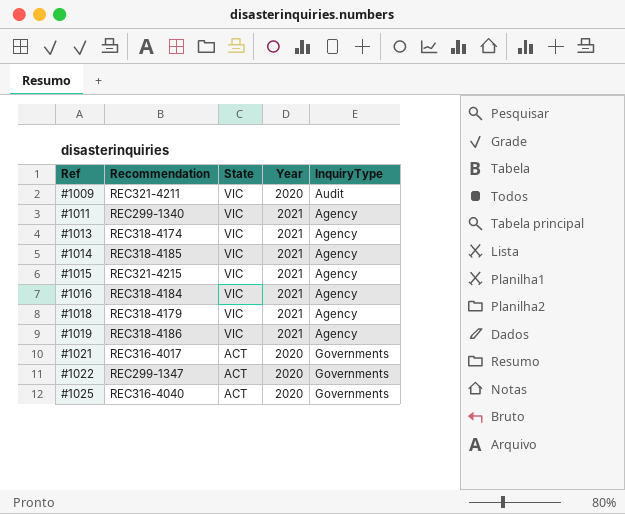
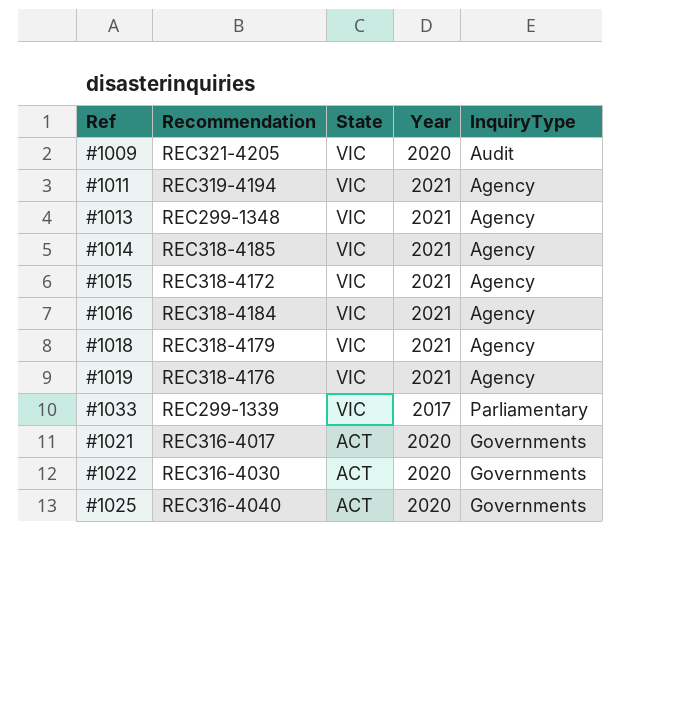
#1009 | Recommendation: REC321-4211 -> REC321-4205
#1011 | Recommendation: REC299-1340 -> REC319-4194
#1013 | Recommendation: REC318-4174 -> REC299-1348
#1015 | Recommendation: REC321-4215 -> REC318-4172
#1019 | Recommendation: REC318-4186 -> REC318-4176
row #1033: none -> REC299-1339 | VIC | 2017 | Parliamentary
#1022 | Recommendation: REC299-1347 -> REC316-4030

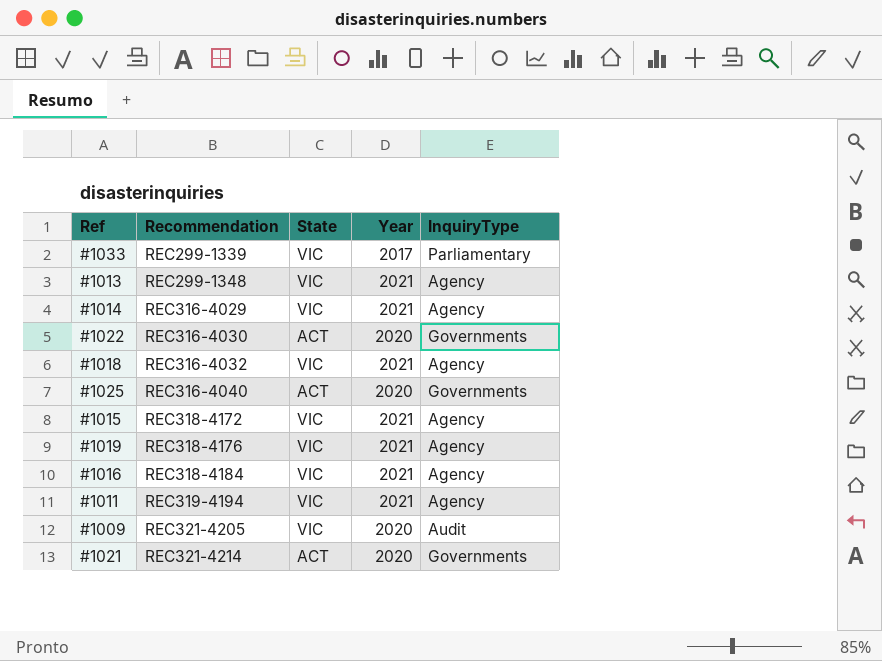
row order: State descending -> Recommendation ascending
#1014 | Recommendation: REC318-4185 -> REC316-4029
#1018 | Recommendation: REC318-4179 -> REC316-4032
#1021 | Recommendation: REC316-4017 -> REC321-4214

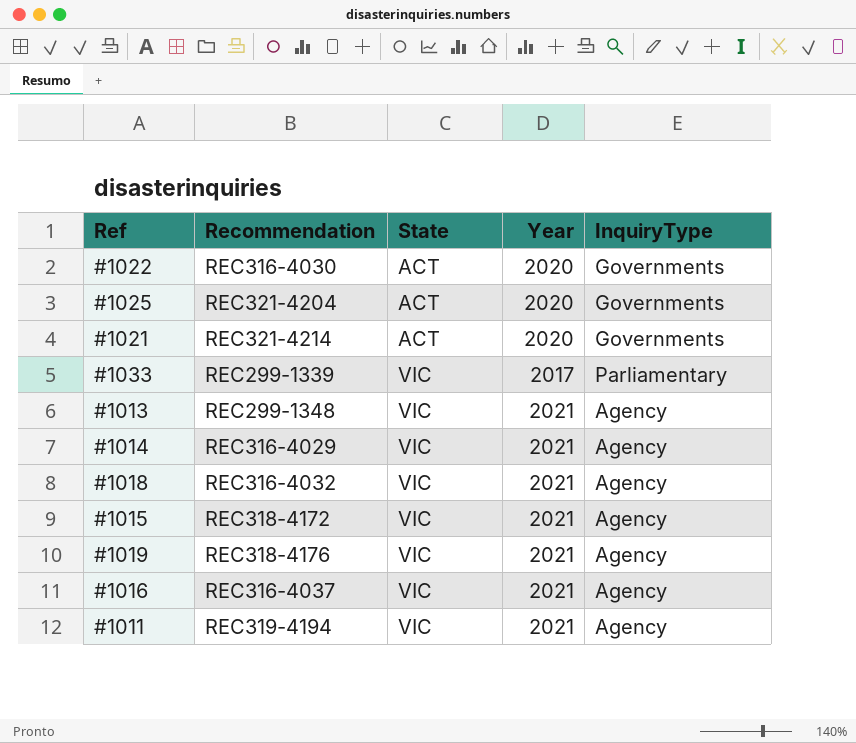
row order: Recommendation ascending -> State ascending
row #1009: REC321-4205 | VIC | 2020 | Audit -> none
#1025 | Recommendation: REC316-4040 -> REC321-4204
#1016 | Recommendation: REC318-4184 -> REC316-4037

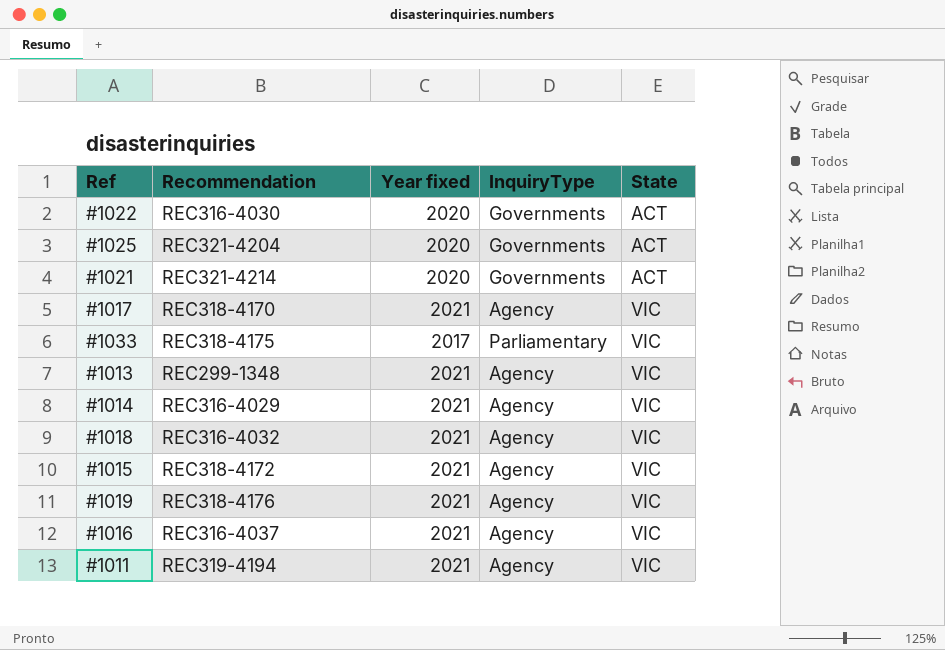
column name: Year -> Year fixed
column State | position: 3 -> 5
row #1017: none -> REC318-4170 | 2021 | Agency | VIC
#1033 | Recommendation: REC299-1339 -> REC318-4175

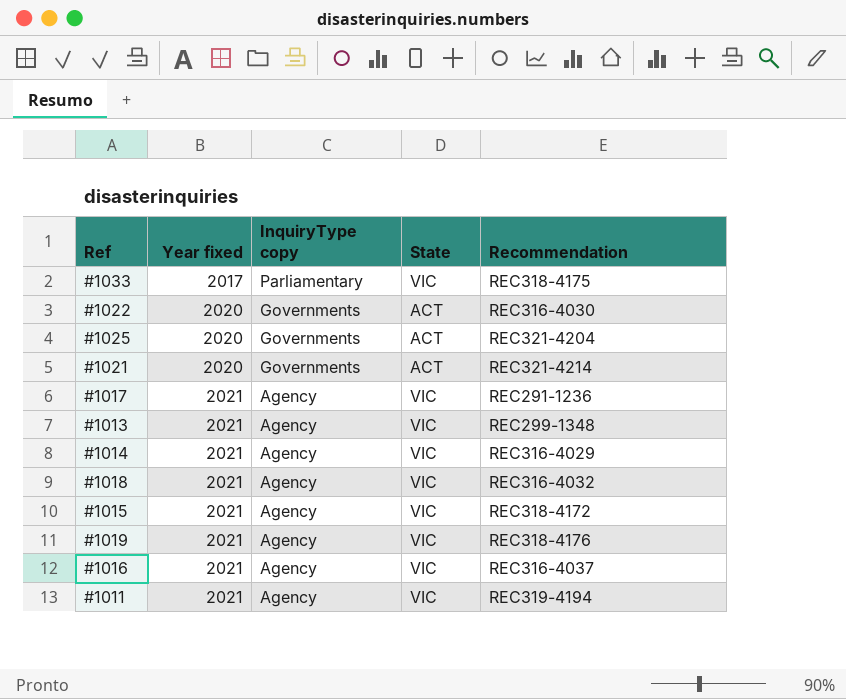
row order: State ascending -> Year fixed ascending
column name: InquiryType -> InquiryType copy
column Recommendation | position: 2 -> 5
#1017 | Recommendation: REC318-4170 -> REC291-1236

